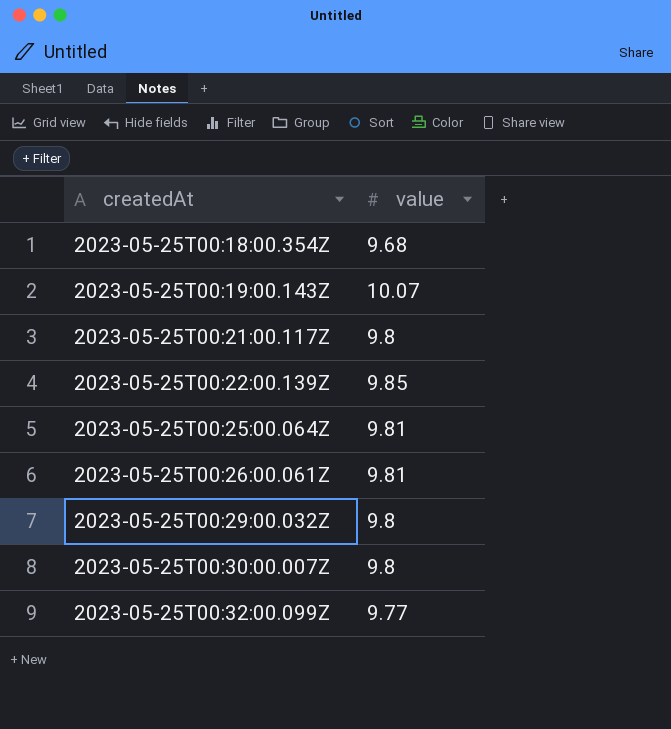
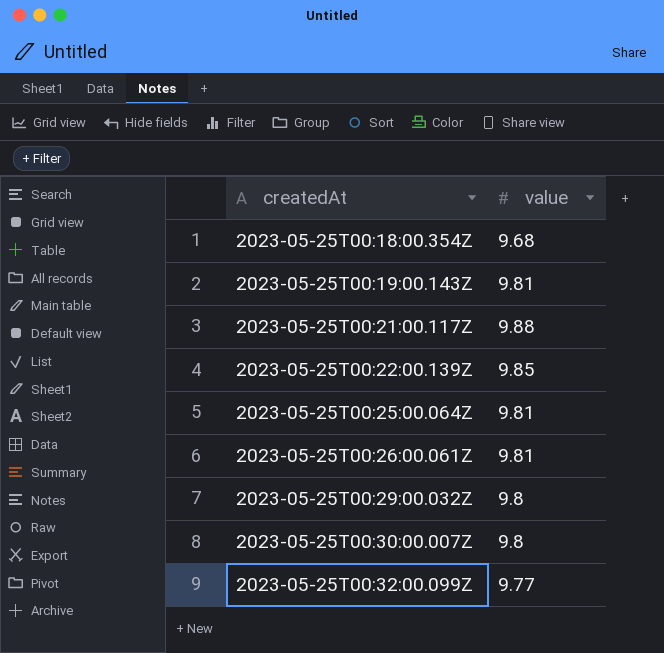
2023-05-25T00:19:00.143Z | value: 10.07 -> 9.81
2023-05-25T00:21:00.117Z | value: 9.8 -> 9.88

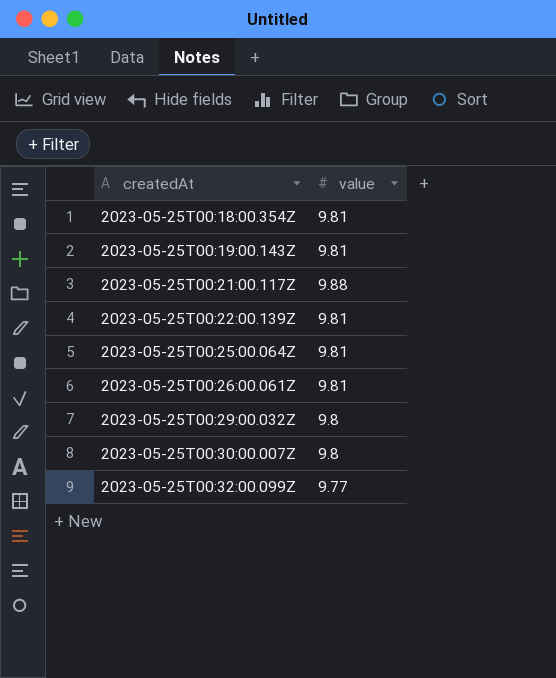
2023-05-25T00:18:00.354Z | value: 9.68 -> 9.81
2023-05-25T00:22:00.139Z | value: 9.85 -> 9.81

